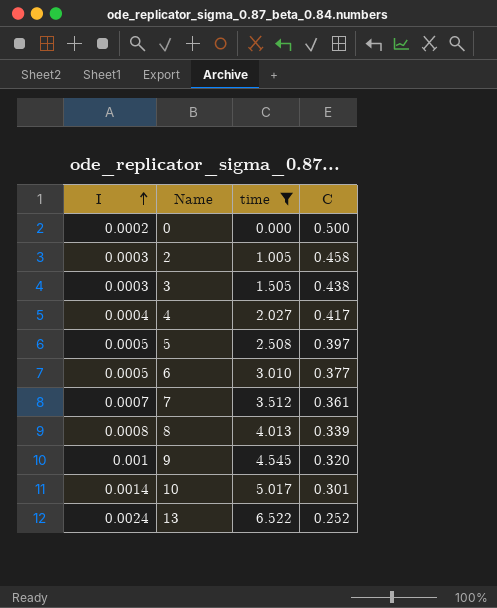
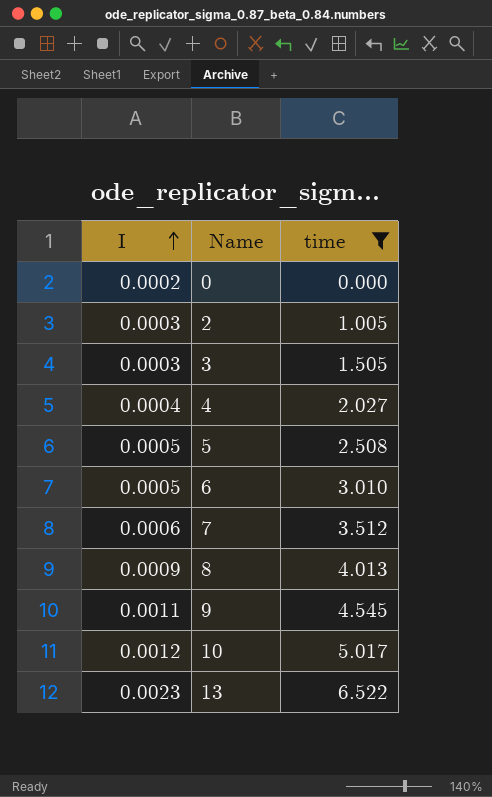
column C | position: 4 -> none
7 | I: 0.0007 -> 0.0006
8 | I: 0.0008 -> 0.0009
9 | I: 0.001 -> 0.0011
10 | I: 0.0014 -> 0.0012
13 | I: 0.0024 -> 0.0023

